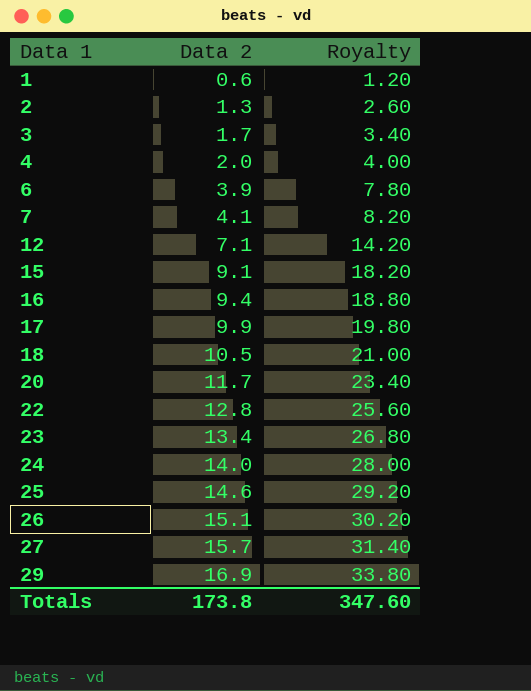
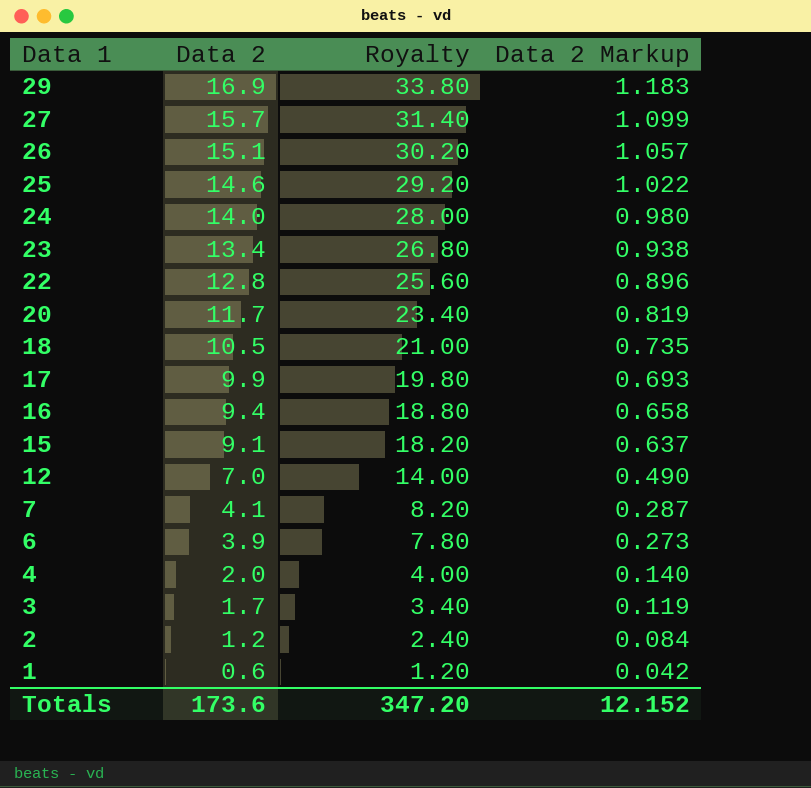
row order: Data 1 ascending -> Data 1 descending
column Data 2 Markup | formula: none -> [Data 2] * 0.07
12 | Data 2: 7.1 -> 7.0
12 | Royalty: 14.20 -> 14.00
2 | Data 2: 1.3 -> 1.2
2 | Royalty: 2.60 -> 2.40
Totals | Data 2: 173.8 -> 173.6
Totals | Royalty: 347.60 -> 347.20

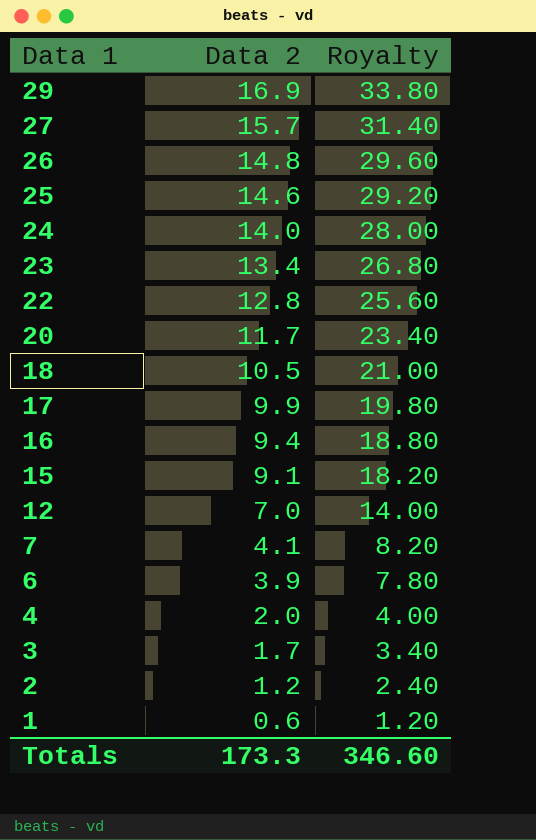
column Data 2 Markup | formula: [Data 2] * 0.07 -> none
26 | Data 2: 15.1 -> 14.8
26 | Royalty: 30.20 -> 29.60
Totals | Data 2: 173.6 -> 173.3
Totals | Royalty: 347.20 -> 346.60

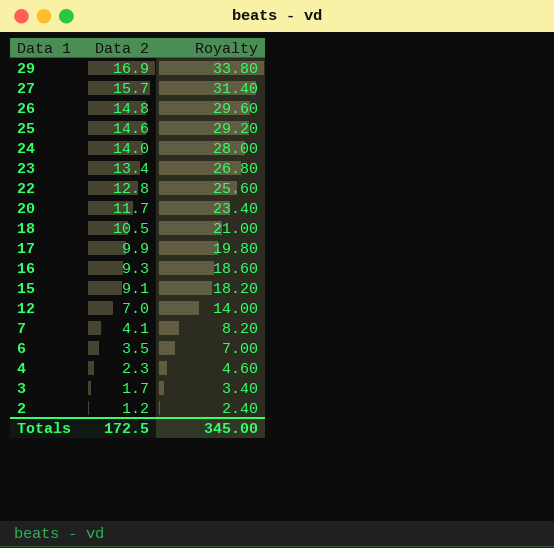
row 1: 0.6 | 1.20 -> none
16 | Data 2: 9.4 -> 9.3
16 | Royalty: 18.80 -> 18.60
6 | Data 2: 3.9 -> 3.5
6 | Royalty: 7.80 -> 7.00
4 | Data 2: 2.0 -> 2.3
4 | Royalty: 4.00 -> 4.60
Totals | Data 2: 173.3 -> 172.5
Totals | Royalty: 346.60 -> 345.00

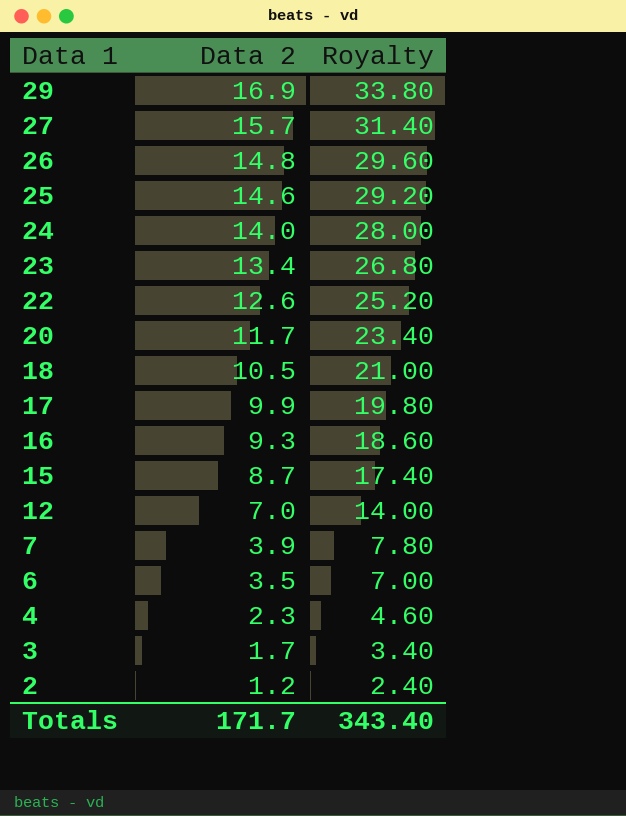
22 | Data 2: 12.8 -> 12.6
22 | Royalty: 25.60 -> 25.20
15 | Data 2: 9.1 -> 8.7
15 | Royalty: 18.20 -> 17.40
7 | Data 2: 4.1 -> 3.9
7 | Royalty: 8.20 -> 7.80
Totals | Data 2: 172.5 -> 171.7
Totals | Royalty: 345.00 -> 343.40

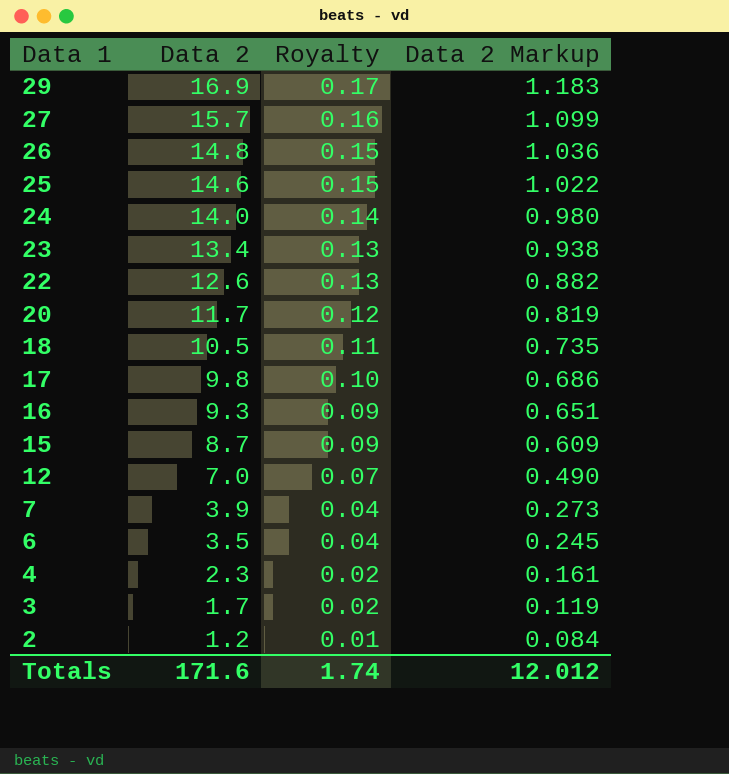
column Royalty | formula: [Data 2] * 2 -> [Data 2] * 0.01
column Data 2 Markup | formula: none -> [Data 2] * 0.07
17 | Data 2: 9.9 -> 9.8
Totals | Data 2: 171.7 -> 171.6
Totals | Royalty: 343.40 -> 1.74

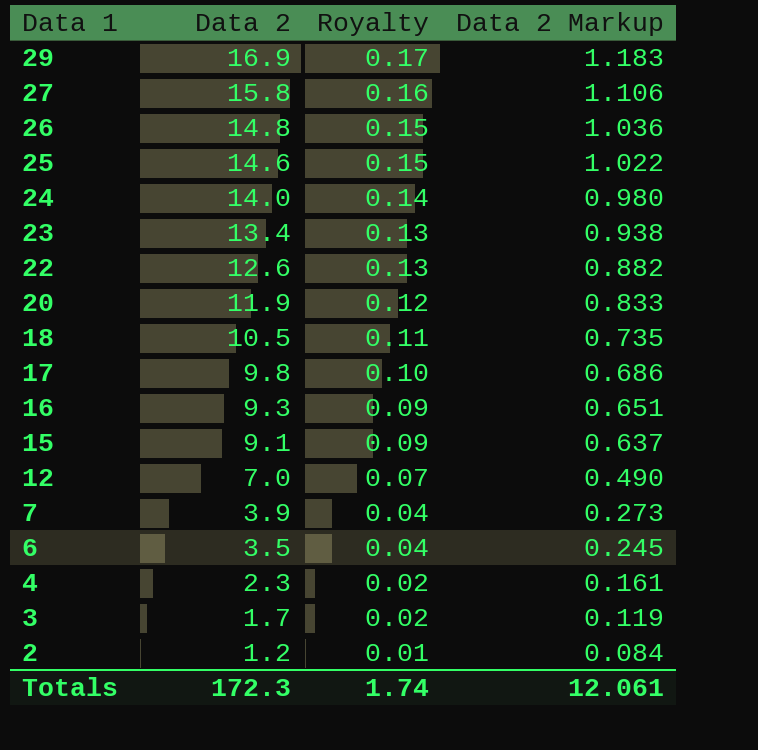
27 | Data 2: 15.7 -> 15.8
27 | Data 2 Markup: 1.099 -> 1.106
20 | Data 2: 11.7 -> 11.9
20 | Data 2 Markup: 0.819 -> 0.833
15 | Data 2: 8.7 -> 9.1
15 | Data 2 Markup: 0.609 -> 0.637
Totals | Data 2: 171.6 -> 172.3
Totals | Data 2 Markup: 12.012 -> 12.061

